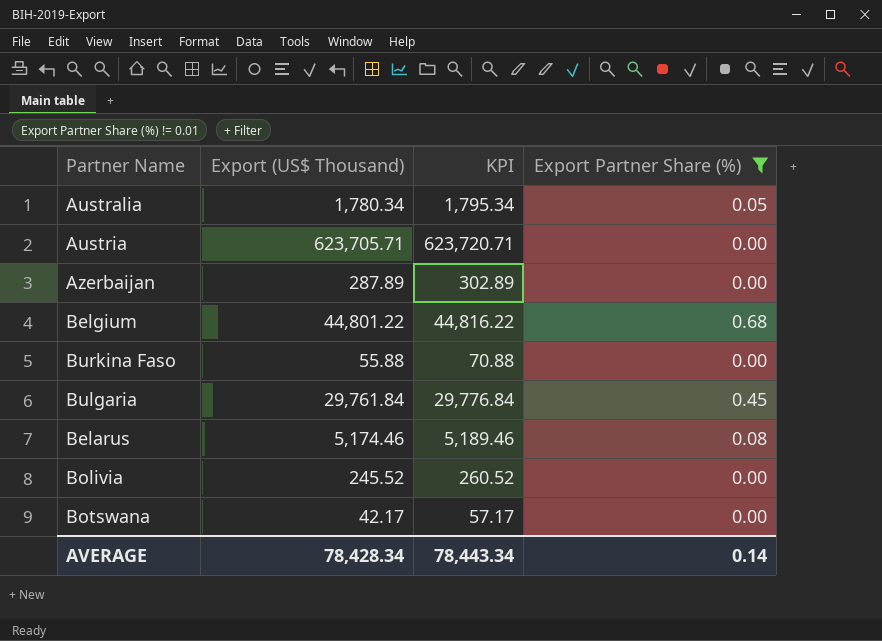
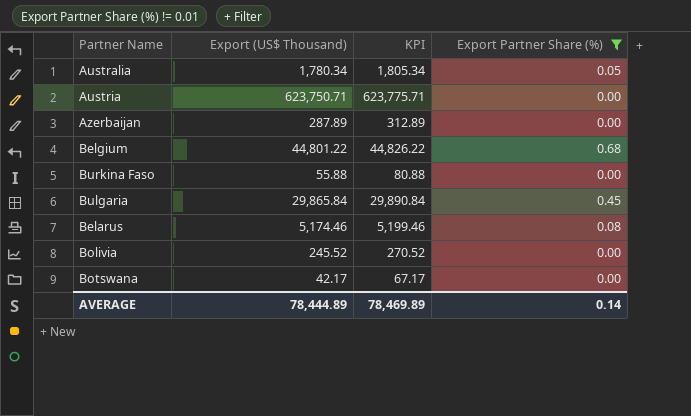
column KPI | formula: [Export (US$ Thousand)] + 15 -> [Export (US$ Thousand)] + 25
Austria | Export (US$ Thousand): 623,705.71 -> 623,750.71
Bulgaria | Export (US$ Thousand): 29,761.84 -> 29,865.84
AVERAGE | Export (US$ Thousand): 78,428.34 -> 78,444.89
AVERAGE | KPI: 78,443.34 -> 78,469.89

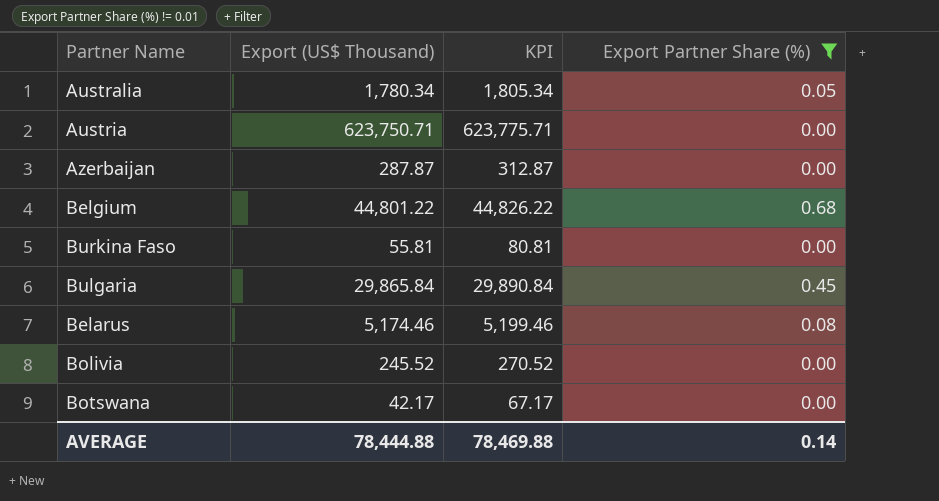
Azerbaijan | Export (US$ Thousand): 287.89 -> 287.87
Azerbaijan | KPI: 312.89 -> 312.87
Burkina Faso | Export (US$ Thousand): 55.88 -> 55.81
Burkina Faso | KPI: 80.88 -> 80.81
AVERAGE | Export (US$ Thousand): 78,444.89 -> 78,444.88
AVERAGE | KPI: 78,469.89 -> 78,469.88

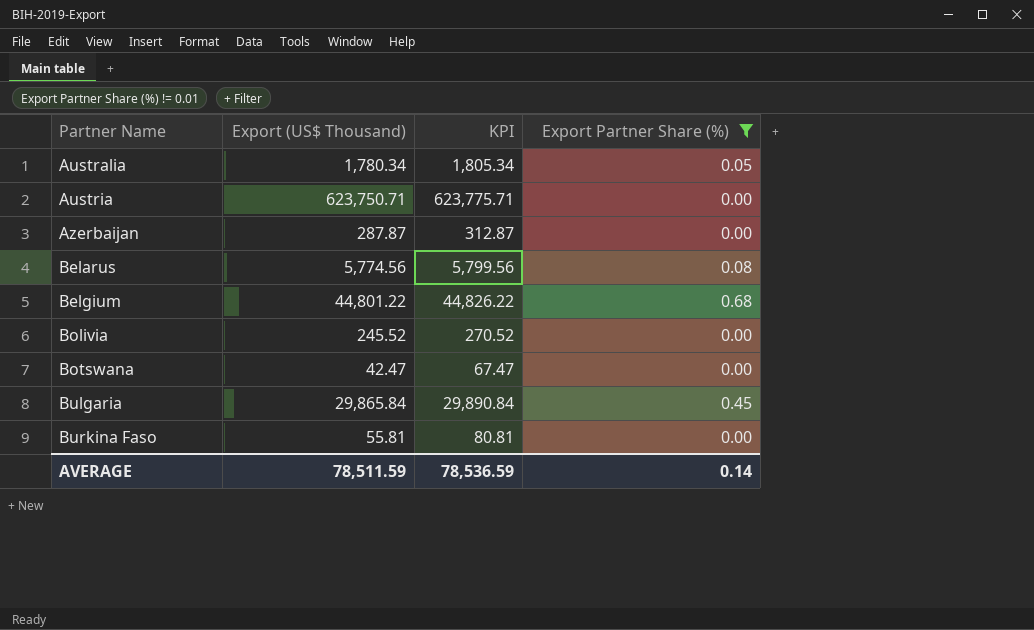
row order: none -> Partner Name ascending
Belarus | Export (US$ Thousand): 5,174.46 -> 5,774.56
Belarus | KPI: 5,199.46 -> 5,799.56
Botswana | Export (US$ Thousand): 42.17 -> 42.47
Botswana | KPI: 67.17 -> 67.47
AVERAGE | Export (US$ Thousand): 78,444.88 -> 78,511.59
AVERAGE | KPI: 78,469.88 -> 78,536.59

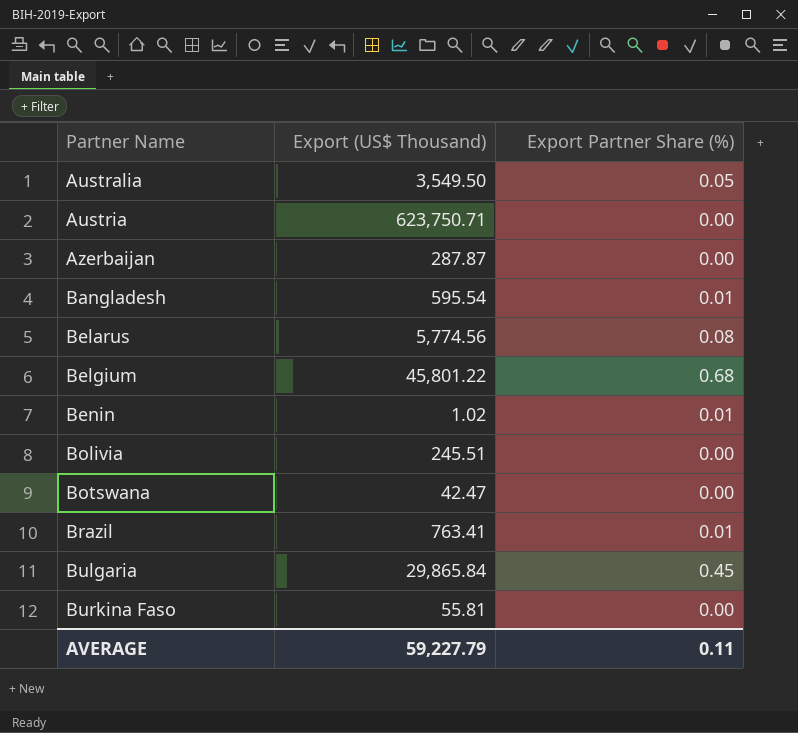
filter: Export Partner Share (%) != 0.01 -> none
column KPI | formula: [Export (US$ Thousand)] + 25 -> none
Australia | Export (US$ Thousand): 1,780.34 -> 3,549.50
Belgium | Export (US$ Thousand): 44,801.22 -> 45,801.22
Bolivia | Export (US$ Thousand): 245.52 -> 245.51
AVERAGE | Export (US$ Thousand): 78,511.59 -> 59,227.79
AVERAGE | Export Partner Share (%): 0.14 -> 0.11

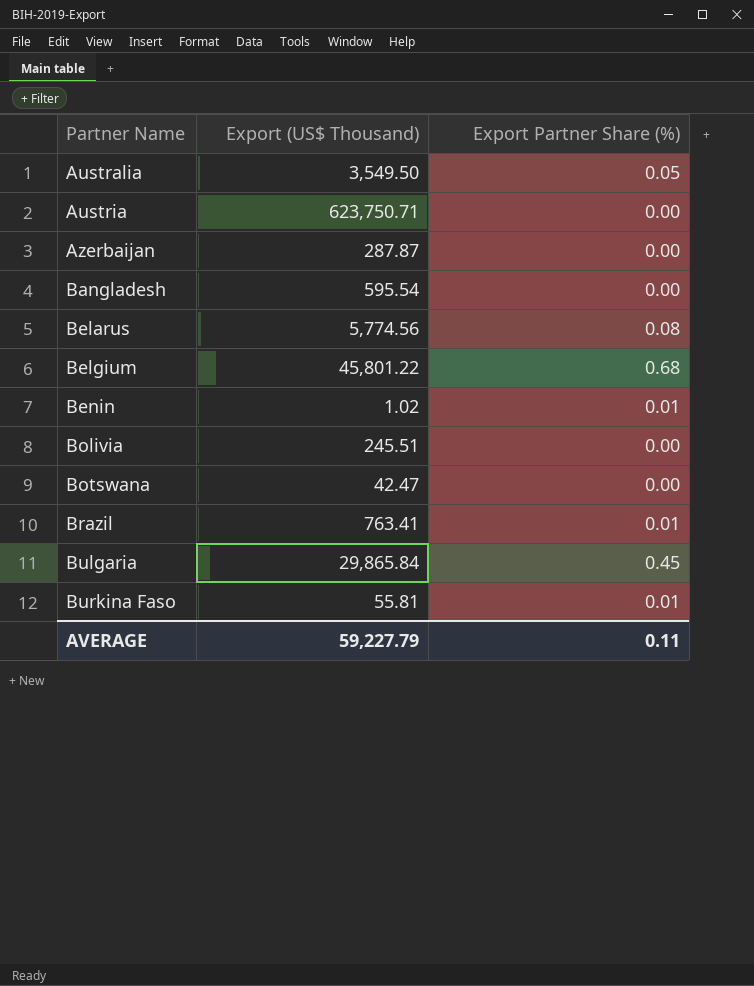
Bangladesh | Export Partner Share (%): 0.01 -> 0.00
Burkina Faso | Export Partner Share (%): 0.00 -> 0.01

